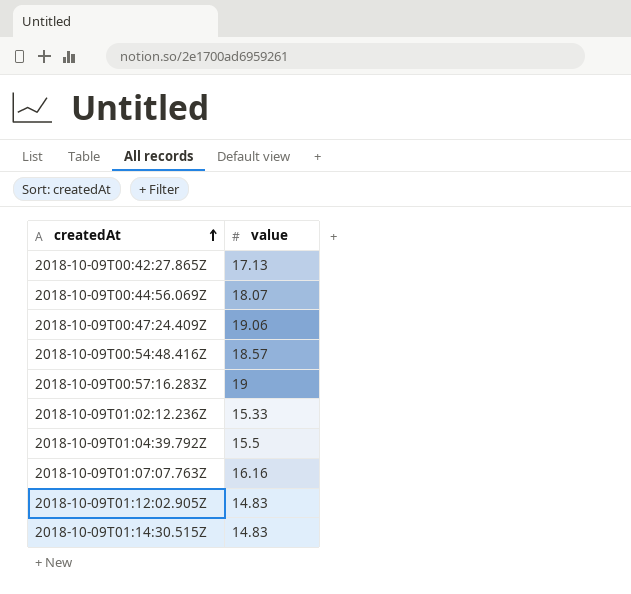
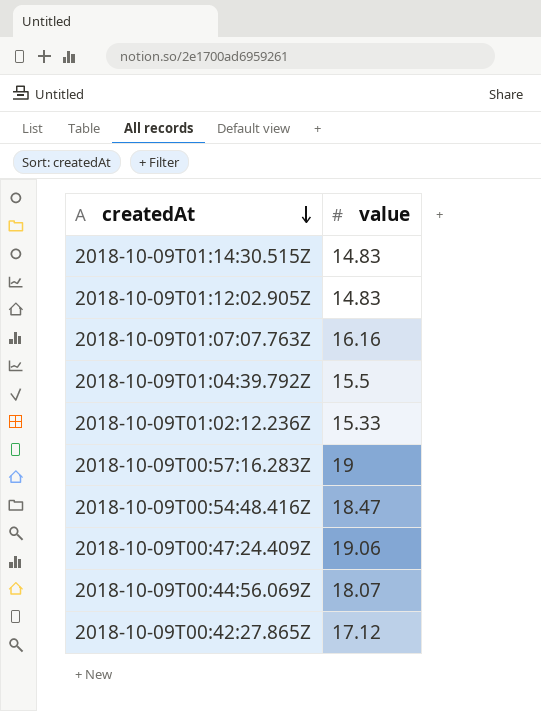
row order: createdAt ascending -> createdAt descending
2018-10-09T00:54:48.416Z | value: 18.57 -> 18.47
2018-10-09T00:42:27.865Z | value: 17.13 -> 17.12

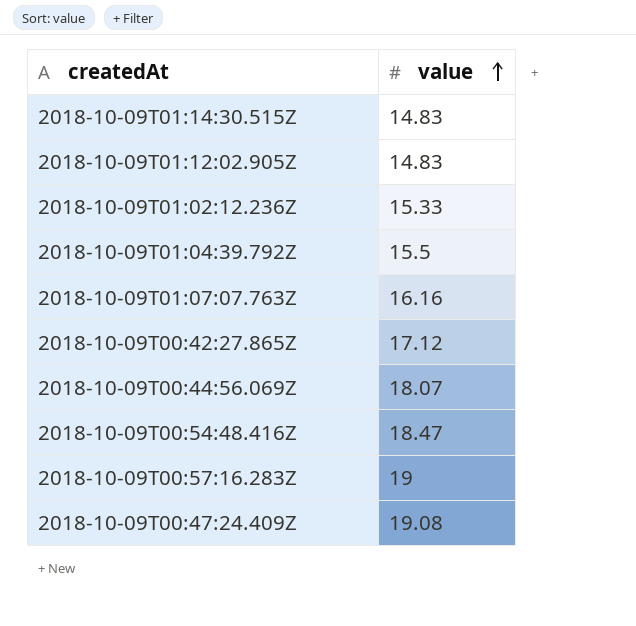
row order: createdAt descending -> value ascending
2018-10-09T00:47:24.409Z | value: 19.06 -> 19.08

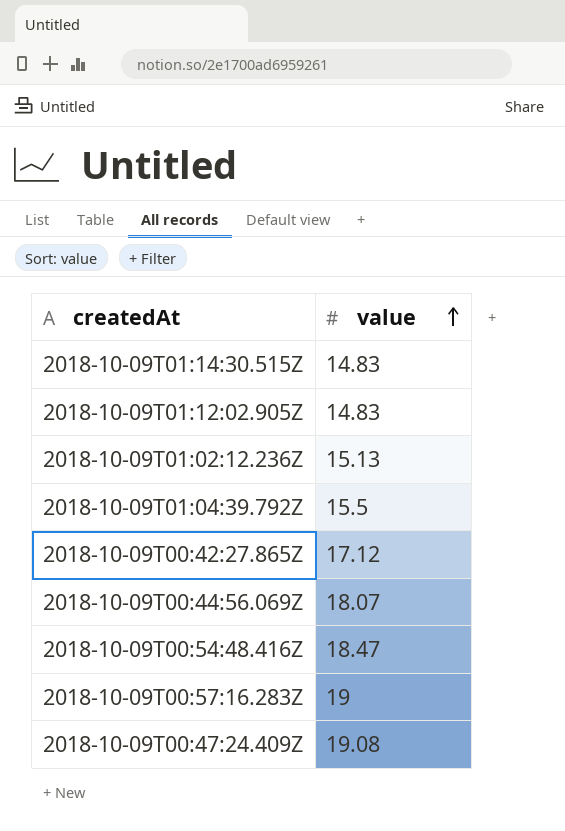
row 2018-10-09T01:07:07.763Z: 16.16 -> none
2018-10-09T01:02:12.236Z | value: 15.33 -> 15.13

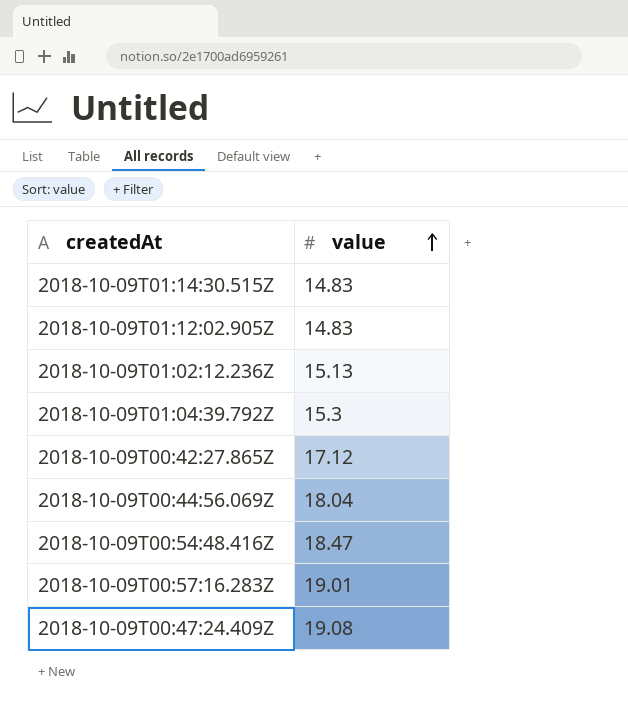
2018-10-09T01:04:39.792Z | value: 15.5 -> 15.3
2018-10-09T00:44:56.069Z | value: 18.07 -> 18.04
2018-10-09T00:57:16.283Z | value: 19 -> 19.01

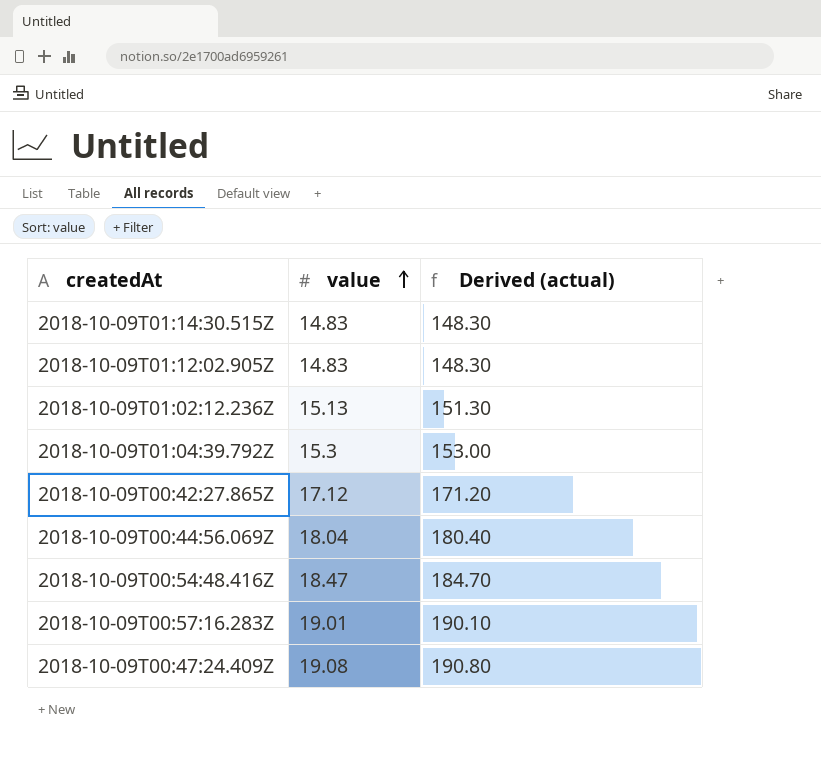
column Derived (actual) | formula: none -> [value] * 10

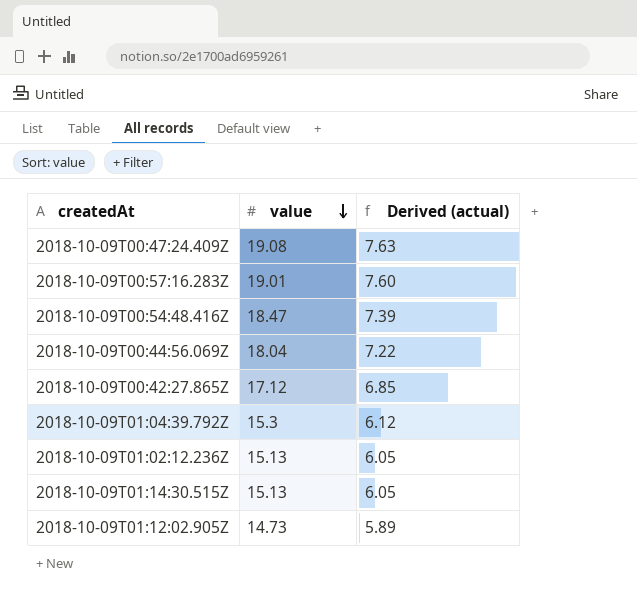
row order: value ascending -> value descending
column Derived (actual) | formula: [value] * 10 -> [value] * 0.4
2018-10-09T01:14:30.515Z | value: 14.83 -> 15.13
2018-10-09T01:12:02.905Z | value: 14.83 -> 14.73

